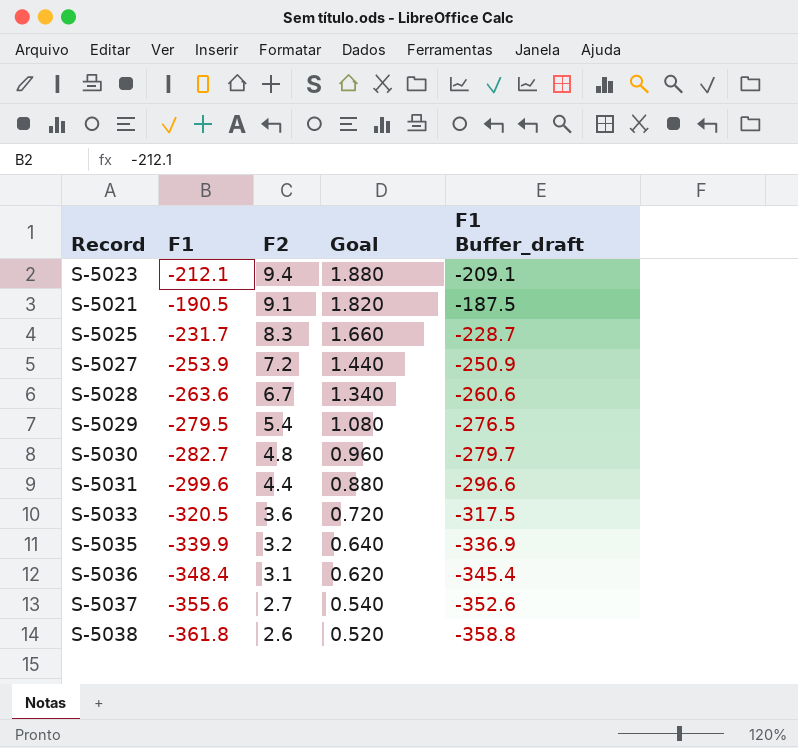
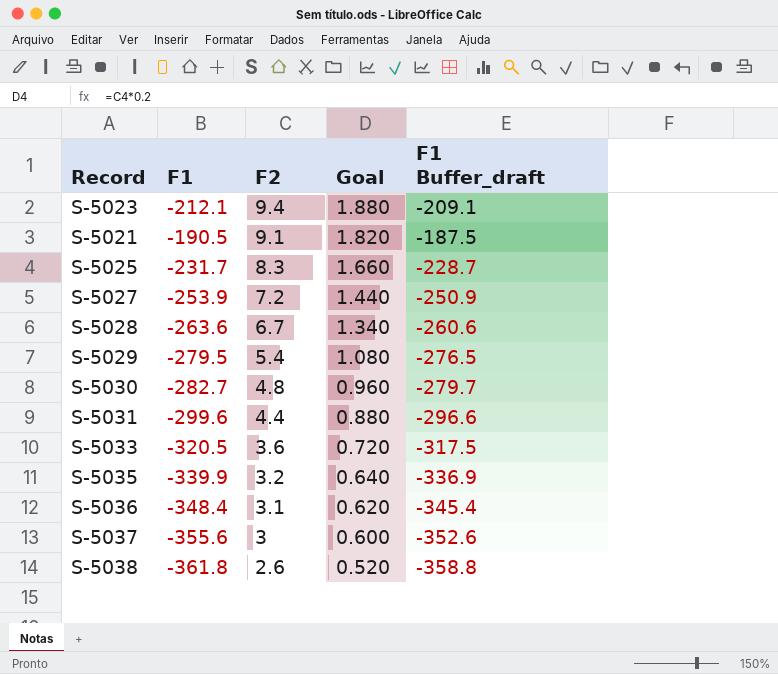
S-5037 | F2: 2.7 -> 3
S-5037 | Goal: 0.540 -> 0.600

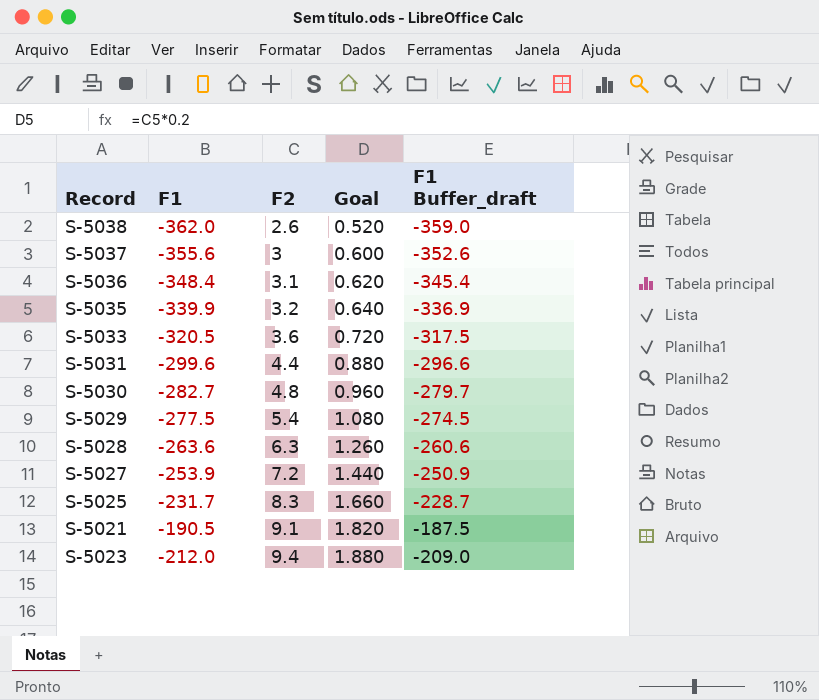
row order: F2 descending -> F2 ascending
S-5038 | F1: -361.8 -> -362.0
S-5038 | F1 Buffer_draft: -358.8 -> -359.0
S-5029 | F1: -279.5 -> -277.5
S-5029 | F1 Buffer_draft: -276.5 -> -274.5
S-5028 | F2: 6.7 -> 6.3
S-5028 | Goal: 1.340 -> 1.260
S-5023 | F1: -212.1 -> -212.0
S-5023 | F1 Buffer_draft: -209.1 -> -209.0

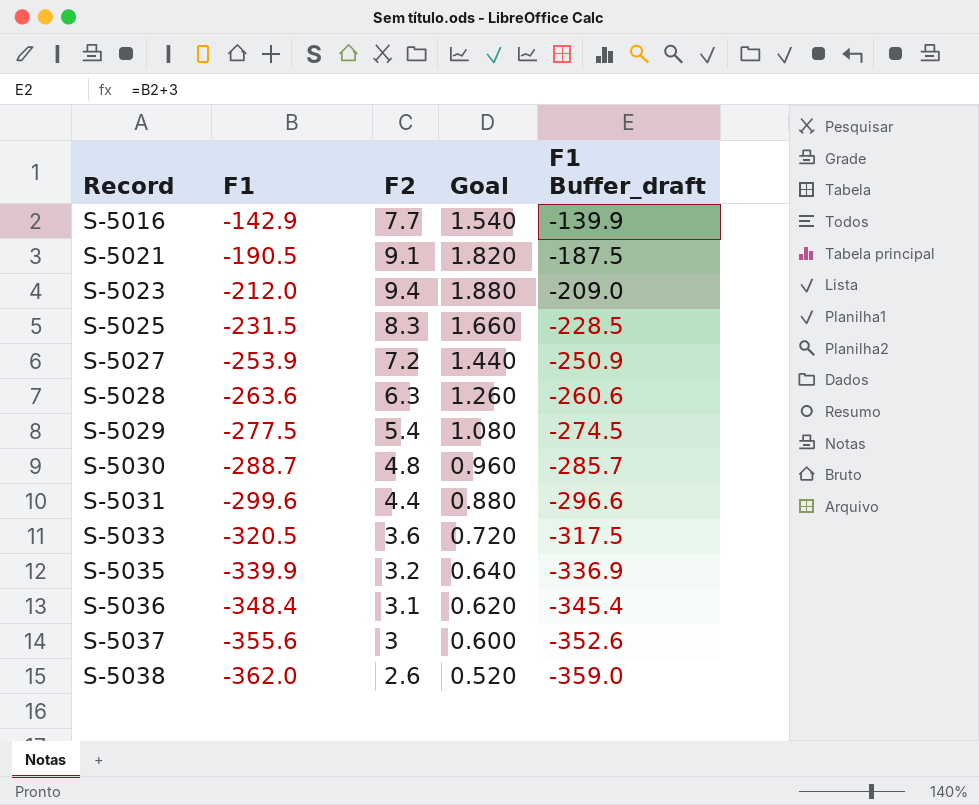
row order: F2 ascending -> Record ascending
row S-5016: none -> -142.9 | 7.7 | 1.540 | -139.9
S-5025 | F1: -231.7 -> -231.5
S-5025 | F1 Buffer_draft: -228.7 -> -228.5
S-5030 | F1: -282.7 -> -288.7
S-5030 | F1 Buffer_draft: -279.7 -> -285.7

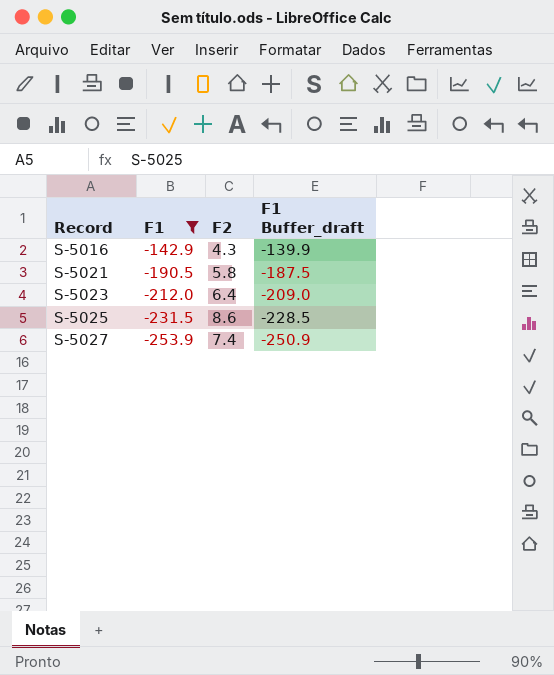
filter: none -> F1 >= -253.9
column Goal | formula: [F2] * 0.2 -> none
S-5016 | F2: 7.7 -> 4.3
S-5021 | F2: 9.1 -> 5.8
S-5023 | F2: 9.4 -> 6.4
S-5025 | F2: 8.3 -> 8.6
S-5027 | F2: 7.2 -> 7.4

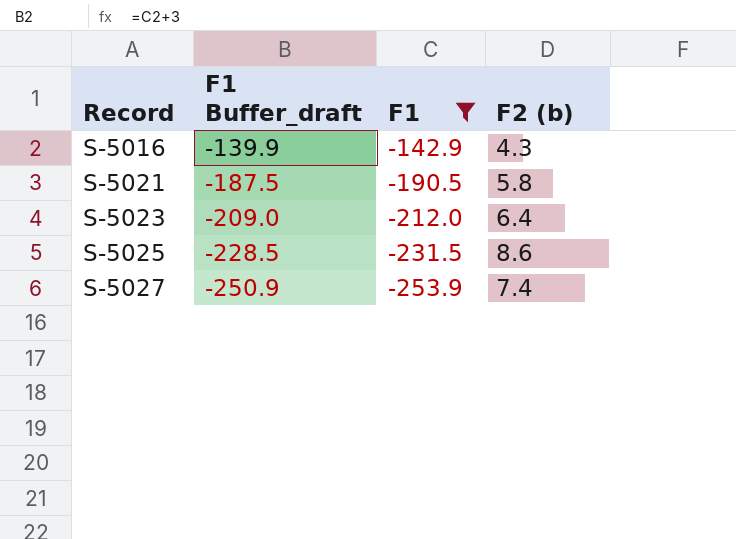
column F1 Buffer_draft | position: 4 -> 2
column name: F2 -> F2 (b)

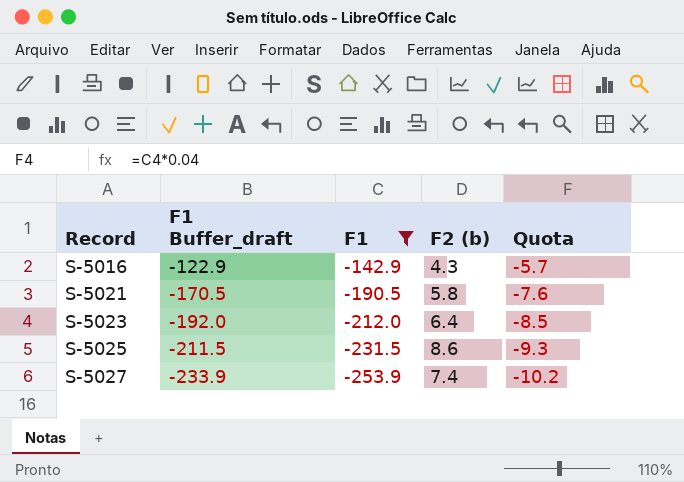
column F1 Buffer_draft | formula: [F1] + 3 -> [F1] + 20
column Quota | formula: none -> [F1] * 0.04

